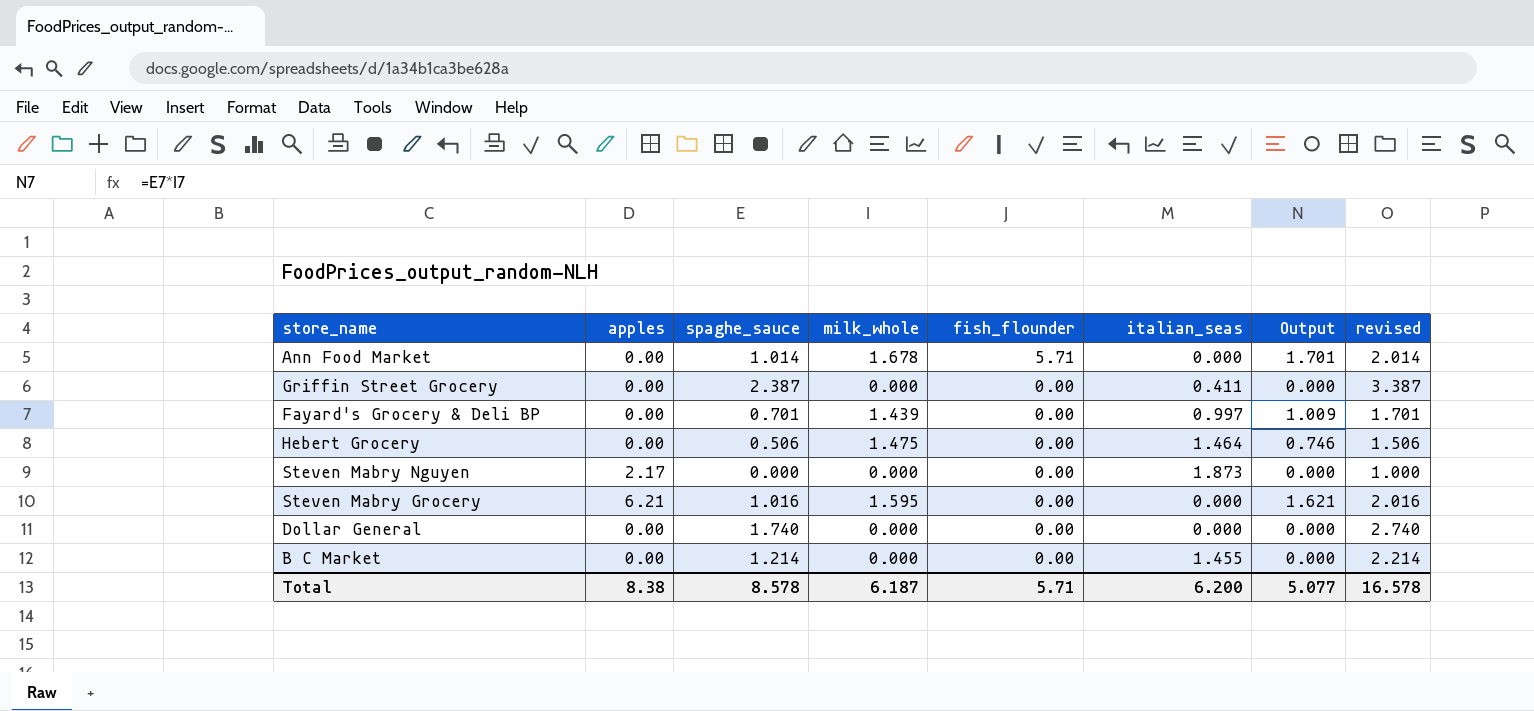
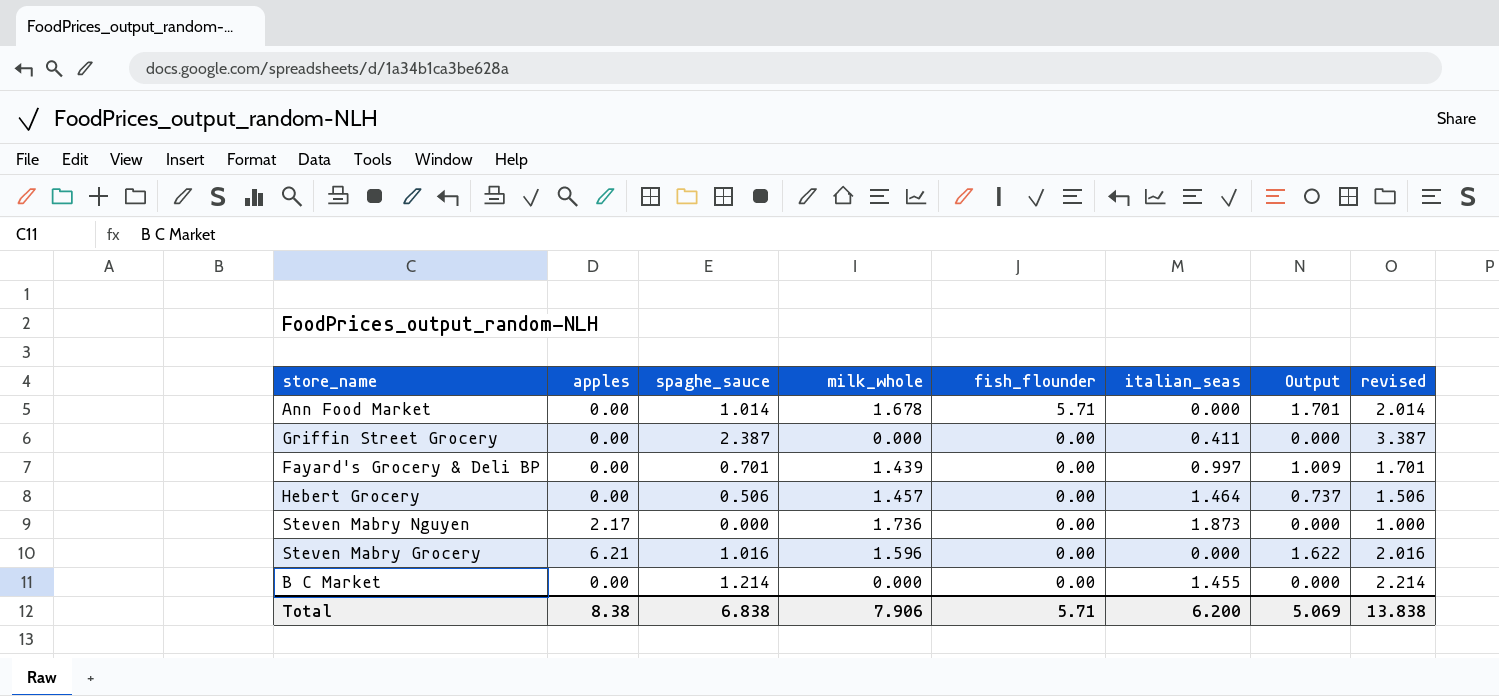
row Dollar General: 0.00 | 1.740 | 0.000 | 0.00 | 0.000 | 0.000 | 2.740 -> none
Hebert Grocery | milk_whole: 1.475 -> 1.457
Hebert Grocery | Output: 0.746 -> 0.737
Steven Mabry Nguyen | milk_whole: 0.000 -> 1.736
Steven Mabry Grocery | milk_whole: 1.595 -> 1.596
Steven Mabry Grocery | Output: 1.621 -> 1.622
Total | spaghe_sauce: 8.578 -> 6.838
Total | milk_whole: 6.187 -> 7.906
Total | Output: 5.077 -> 5.069
Total | revised: 16.578 -> 13.838

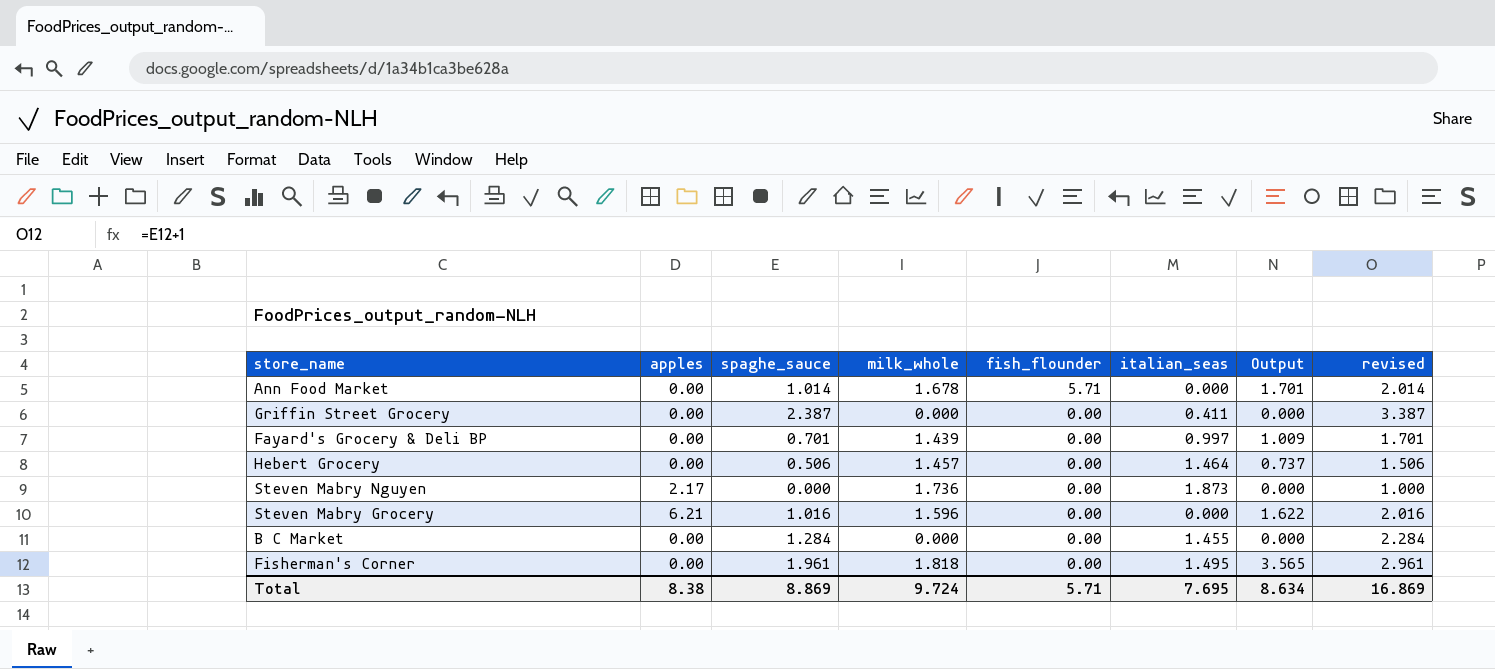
B C Market | spaghe_sauce: 1.214 -> 1.284
B C Market | revised: 2.214 -> 2.284
row Fisherman's Corner: none -> 0.00 | 1.961 | 1.818 | 0.00 | 1.495 | 3.565 | 2.961
Total | spaghe_sauce: 6.838 -> 8.869
Total | milk_whole: 7.906 -> 9.724
Total | italian_seas: 6.200 -> 7.695
Total | Output: 5.069 -> 8.634
Total | revised: 13.838 -> 16.869

